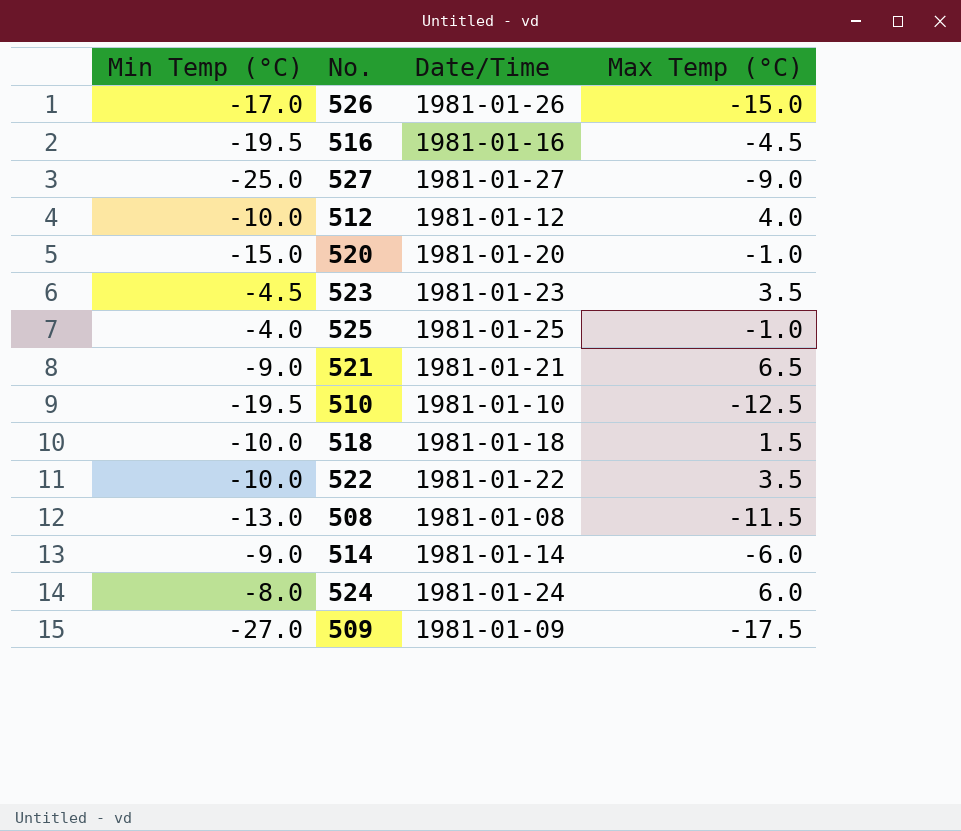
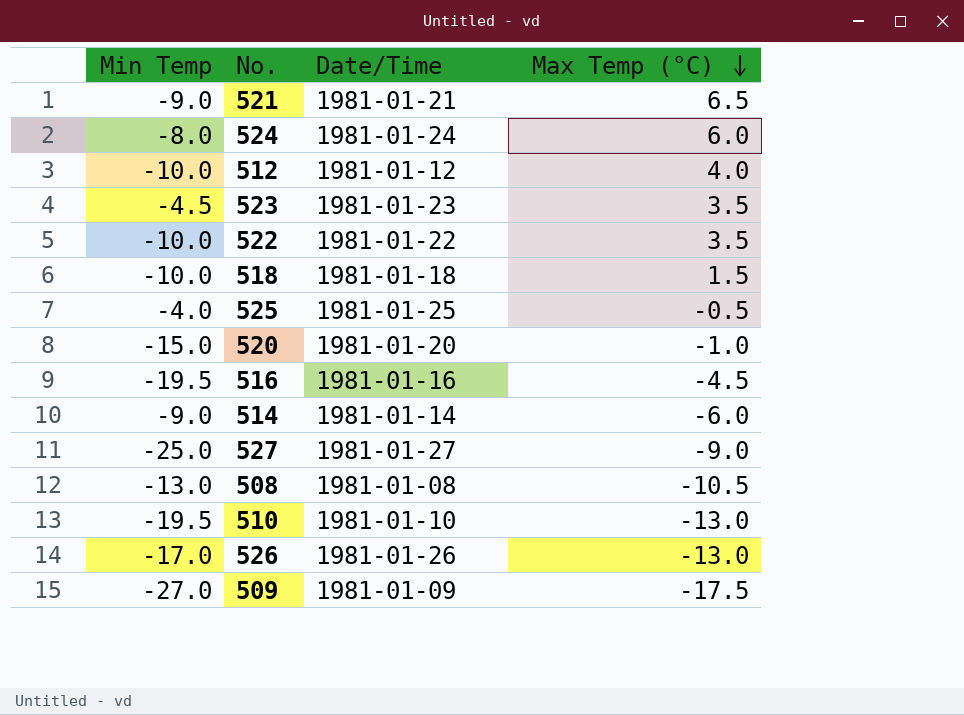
row order: none -> Max Temp (°C) descending
column name: Min Temp (°C) -> Min Temp
525 | Max Temp (°C): -1.0 -> -0.5
508 | Max Temp (°C): -11.5 -> -10.5
510 | Max Temp (°C): -12.5 -> -13.0
526 | Max Temp (°C): -15.0 -> -13.0

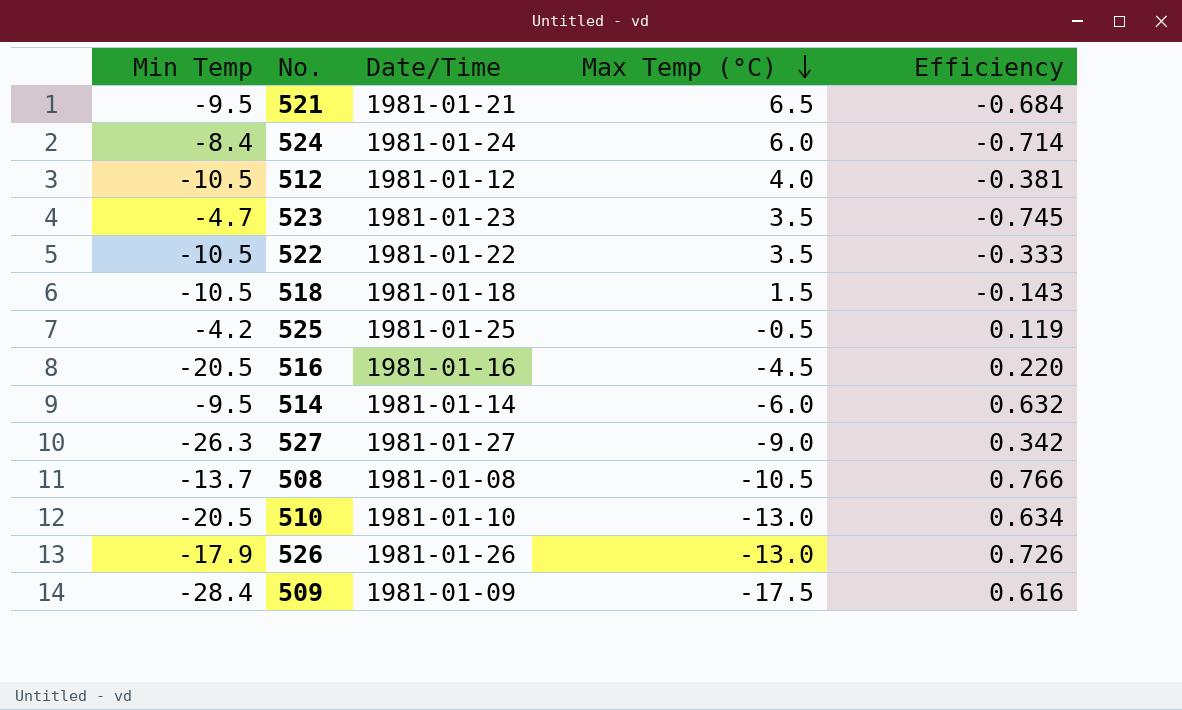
column Efficiency | formula: none -> [Max Temp (°C)] / [Min Temp]
row 520: -15.0 | 1981-01-20 | -1.0 -> none
521 | Min Temp: -9.0 -> -9.5
524 | Min Temp: -8.0 -> -8.4
512 | Min Temp: -10.0 -> -10.5
523 | Min Temp: -4.5 -> -4.7
522 | Min Temp: -10.0 -> -10.5
518 | Min Temp: -10.0 -> -10.5
525 | Min Temp: -4.0 -> -4.2
516 | Min Temp: -19.5 -> -20.5
514 | Min Temp: -9.0 -> -9.5
527 | Min Temp: -25.0 -> -26.3
508 | Min Temp: -13.0 -> -13.7
510 | Min Temp: -19.5 -> -20.5
526 | Min Temp: -17.0 -> -17.9
509 | Min Temp: -27.0 -> -28.4

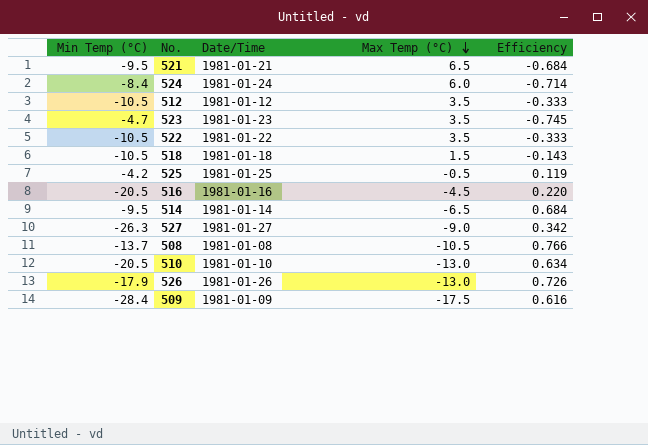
column name: Min Temp -> Min Temp (°C)
512 | Max Temp (°C): 4.0 -> 3.5
512 | Efficiency: -0.381 -> -0.333
514 | Max Temp (°C): -6.0 -> -6.5
514 | Efficiency: 0.632 -> 0.684

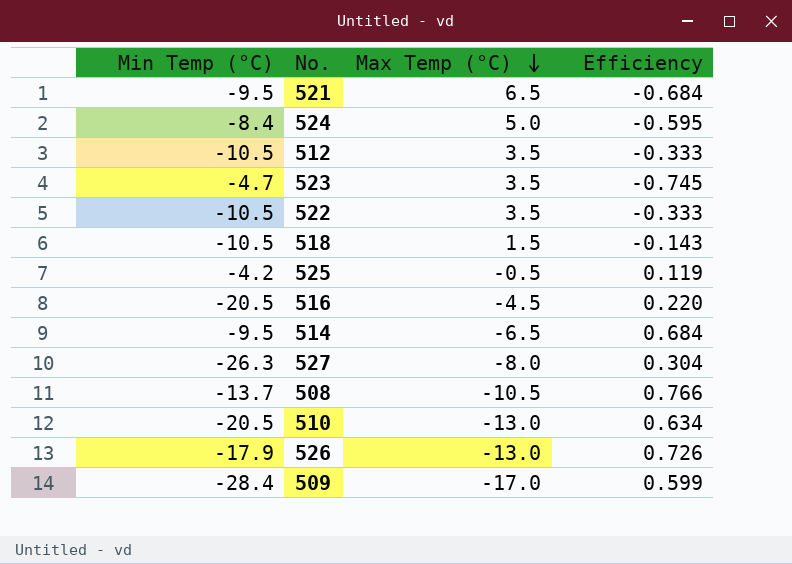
column Date/Time | position: 3 -> none
524 | Max Temp (°C): 6.0 -> 5.0
524 | Efficiency: -0.714 -> -0.595
527 | Max Temp (°C): -9.0 -> -8.0
527 | Efficiency: 0.342 -> 0.304
509 | Max Temp (°C): -17.5 -> -17.0
509 | Efficiency: 0.616 -> 0.599

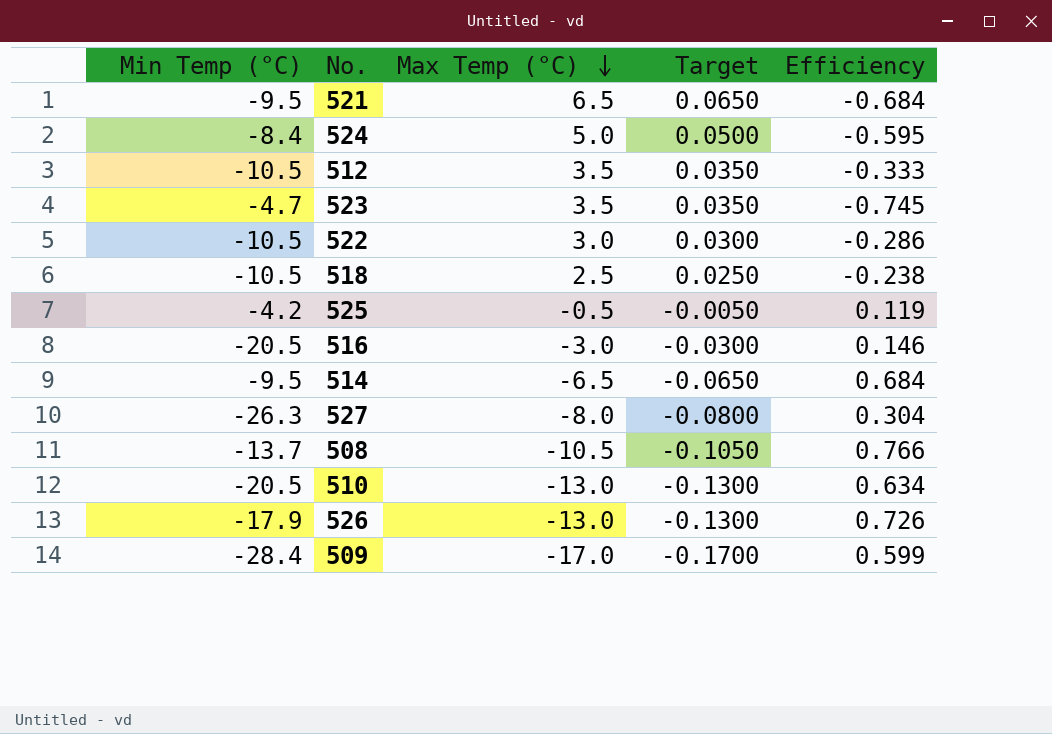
column Target | formula: none -> [Max Temp (°C)] * 0.01
522 | Max Temp (°C): 3.5 -> 3.0
522 | Efficiency: -0.333 -> -0.286
518 | Max Temp (°C): 1.5 -> 2.5
518 | Efficiency: -0.143 -> -0.238
516 | Max Temp (°C): -4.5 -> -3.0
516 | Efficiency: 0.220 -> 0.146

